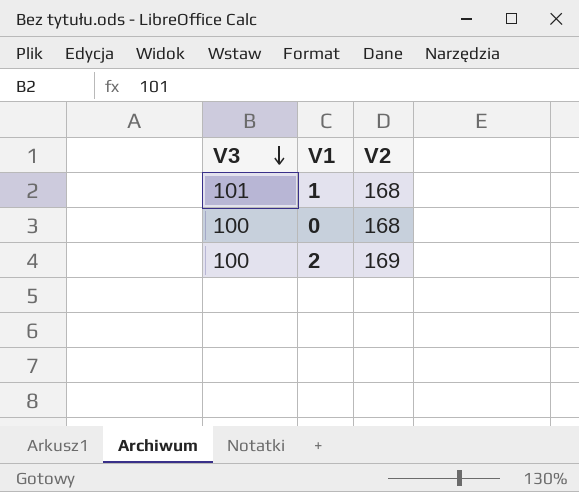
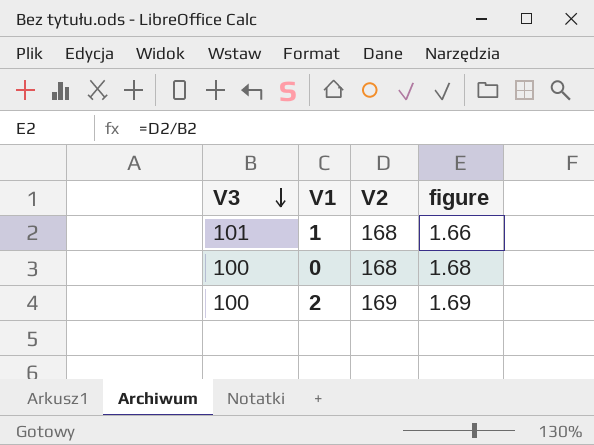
column figure | formula: none -> [V2] / [V3]

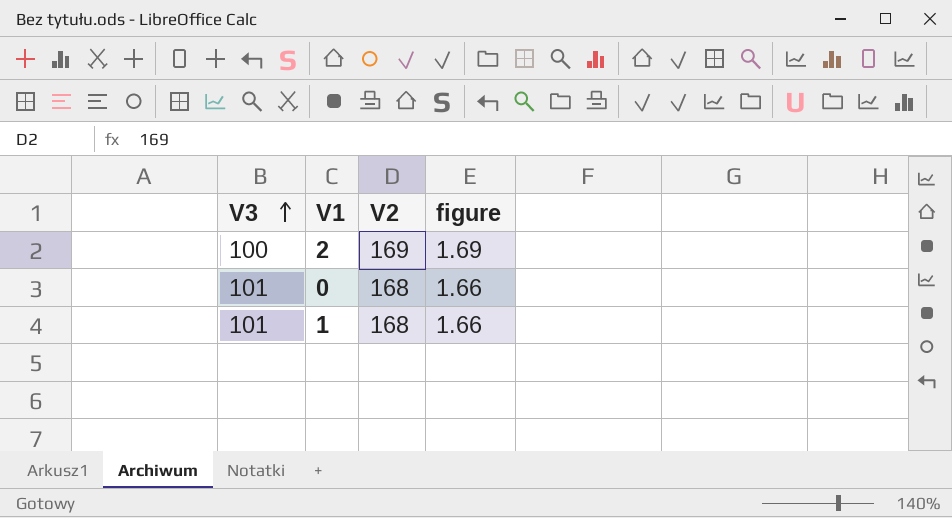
row order: V3 descending -> V3 ascending
0 | V3: 100 -> 101
0 | figure: 1.68 -> 1.66

